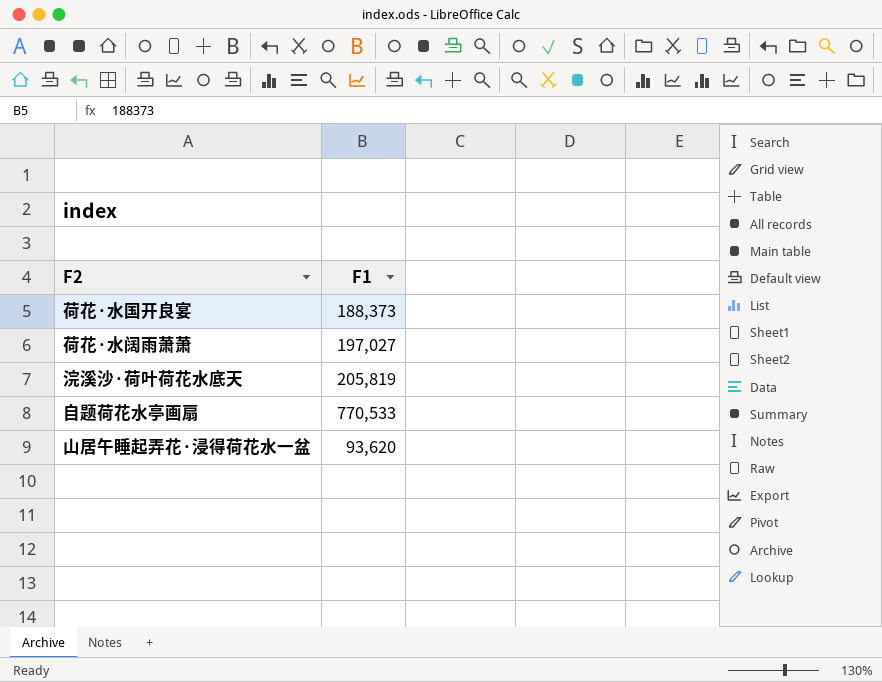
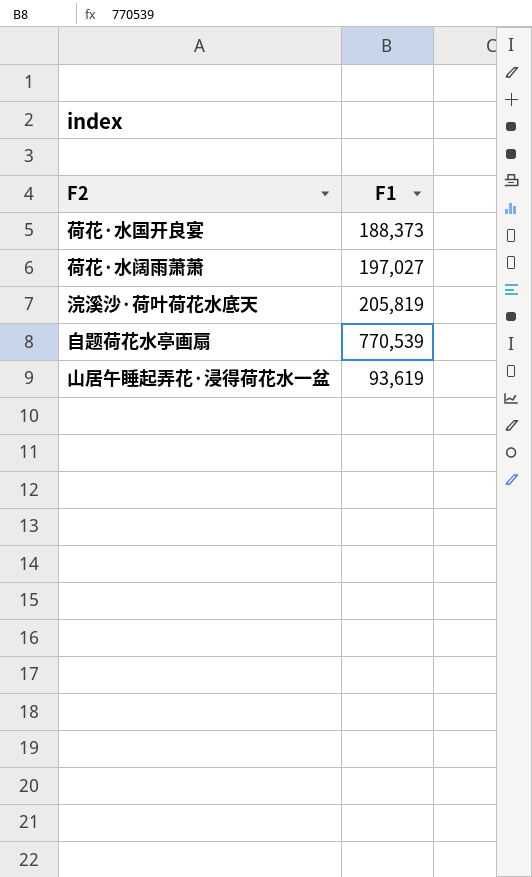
自题荷花水亭画扇 | F1: 770,533 -> 770,539
山居午睡起弄花·浸得荷花水一盆 | F1: 93,620 -> 93,619

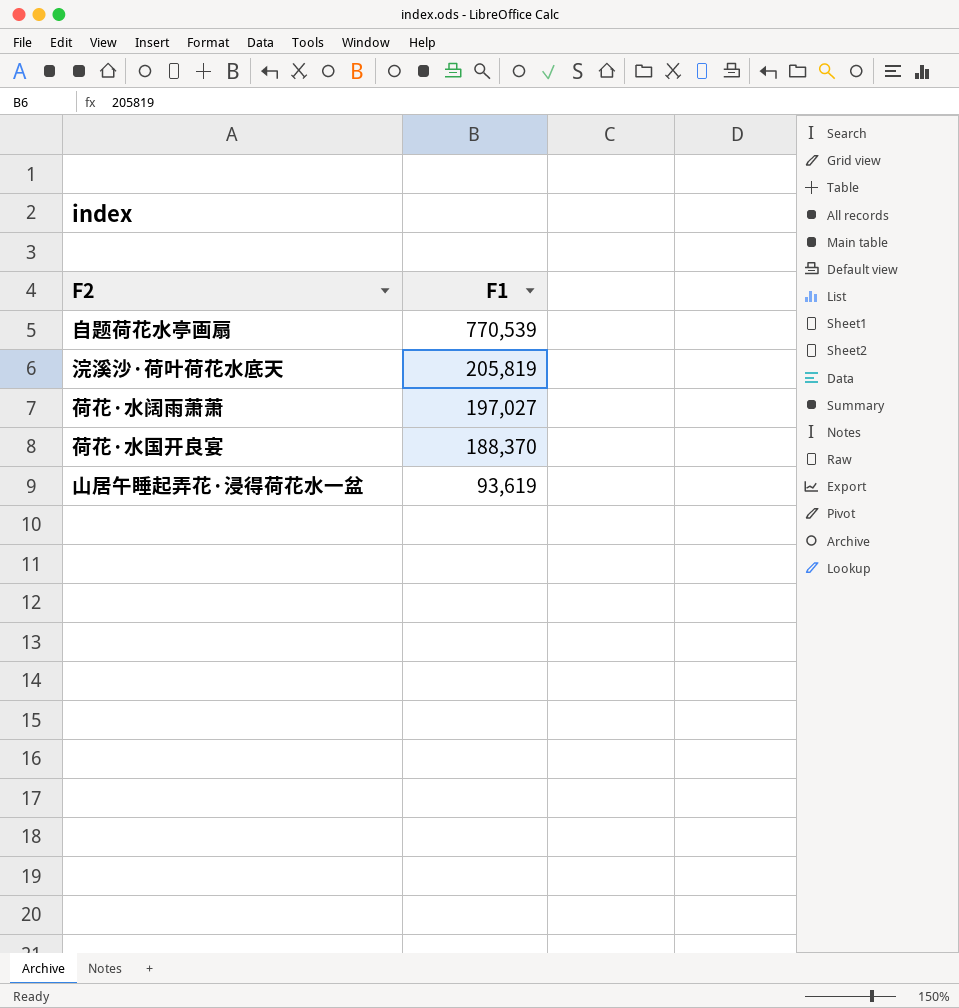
row order: none -> F1 descending
荷花·水国开良宴 | F1: 188,373 -> 188,370

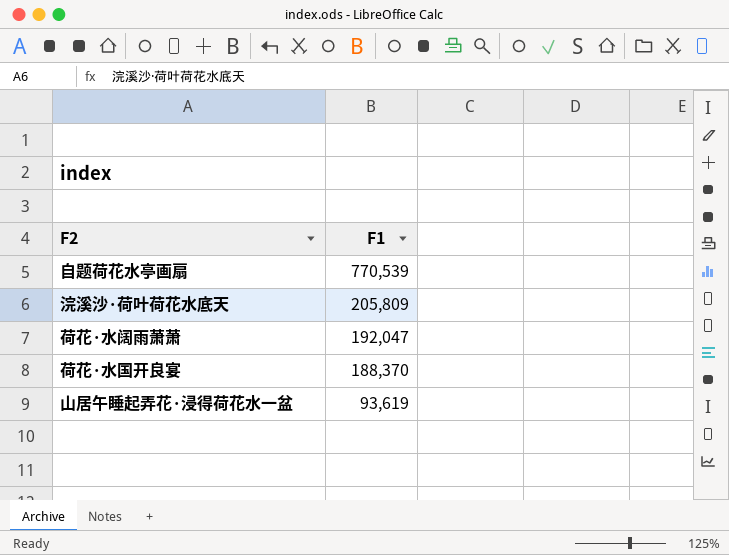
浣溪沙·荷叶荷花水底天 | F1: 205,819 -> 205,809
荷花·水阔雨萧萧 | F1: 197,027 -> 192,047

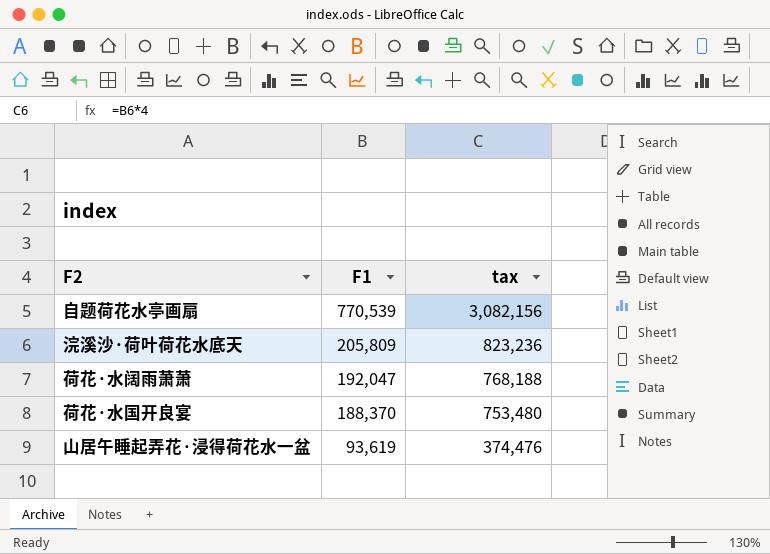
column tax | formula: none -> [F1] * 4

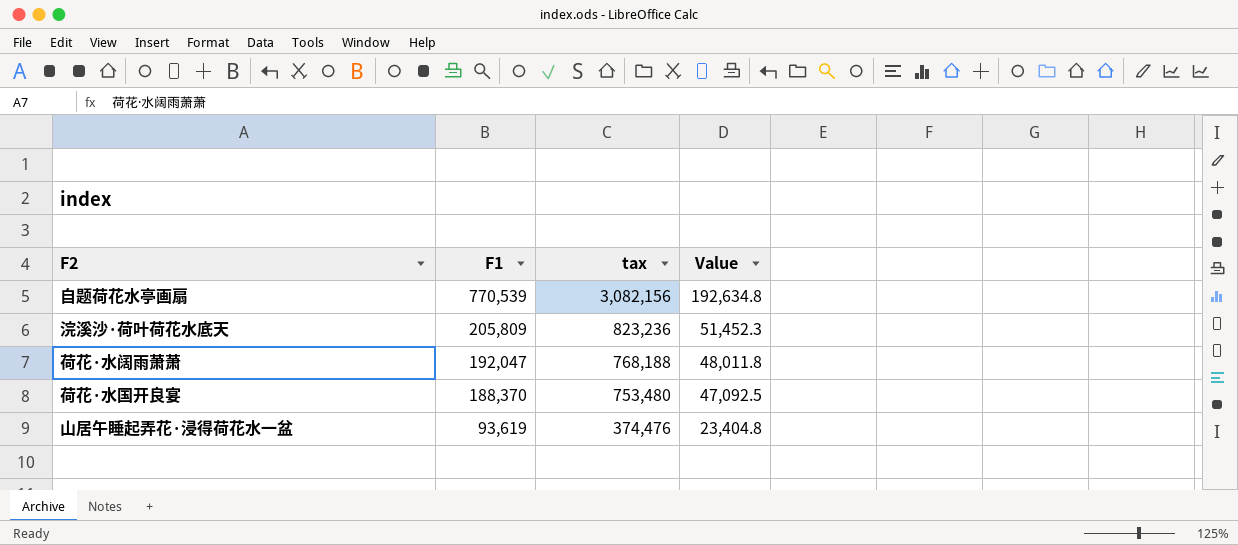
column Value | formula: none -> [F1] * 0.25

